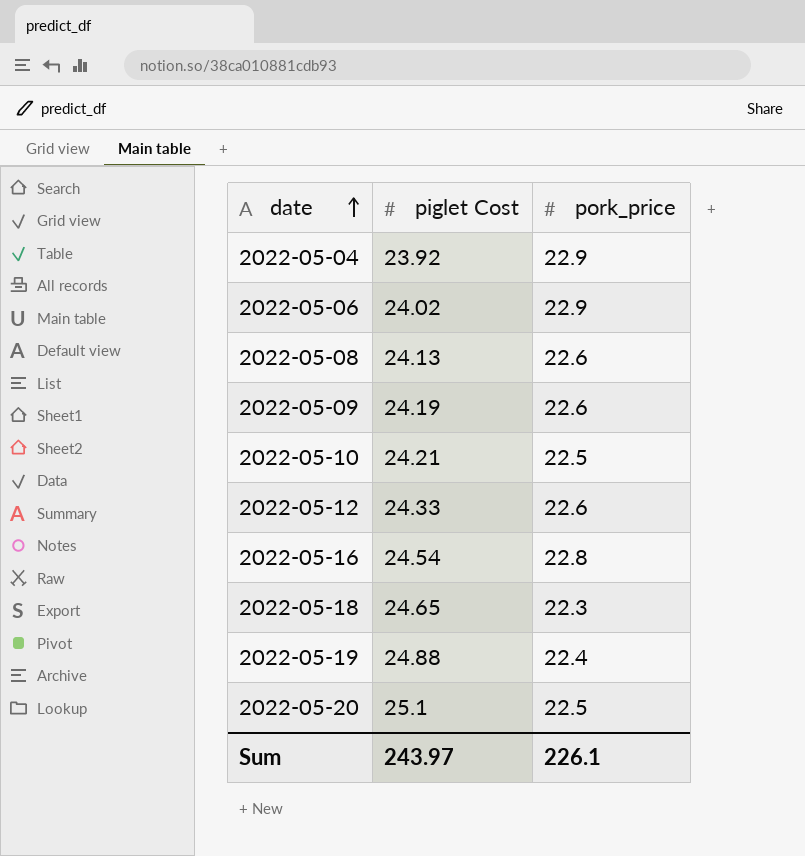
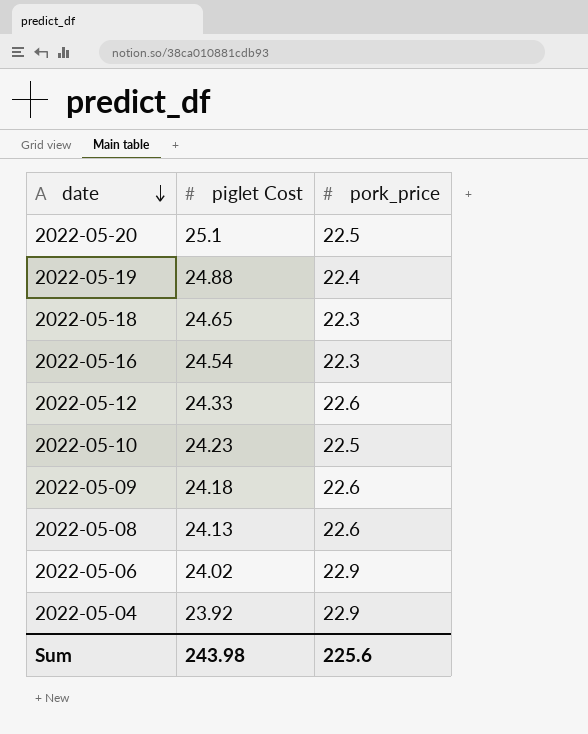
row order: date ascending -> date descending
2022-05-16 | pork_price: 22.8 -> 22.3
2022-05-10 | piglet Cost: 24.21 -> 24.23
2022-05-09 | piglet Cost: 24.19 -> 24.18
Sum | piglet Cost: 243.97 -> 243.98
Sum | pork_price: 226.1 -> 225.6

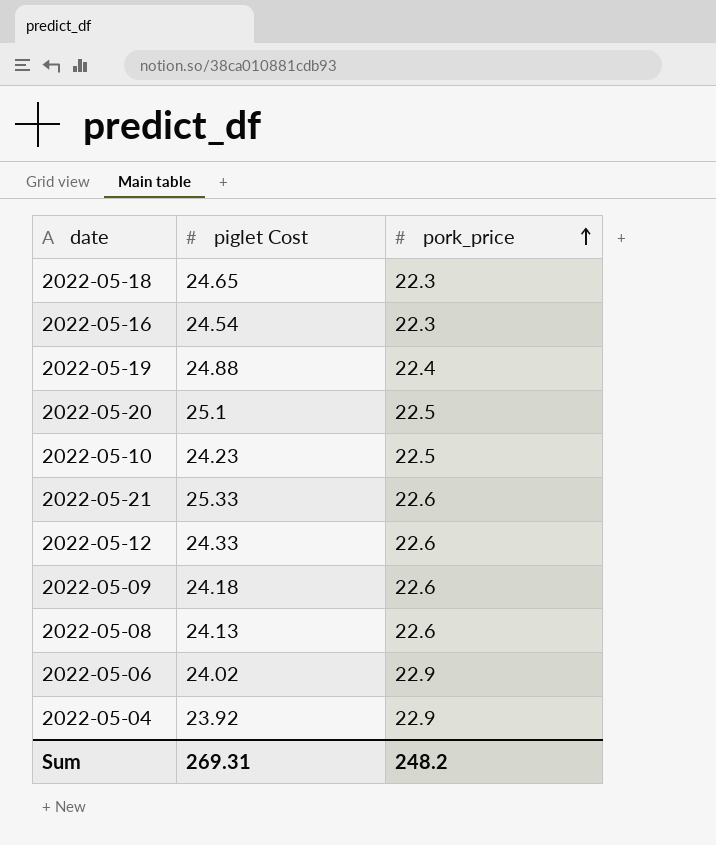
row order: date descending -> pork_price ascending
row 2022-05-21: none -> 25.33 | 22.6
Sum | piglet Cost: 243.98 -> 269.31
Sum | pork_price: 225.6 -> 248.2

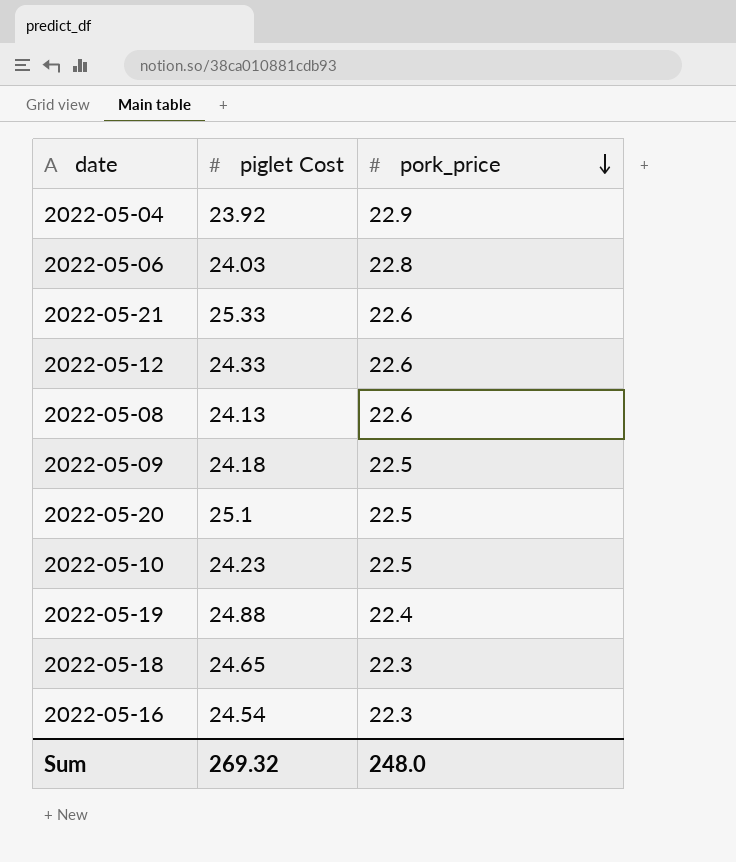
row order: pork_price ascending -> pork_price descending
2022-05-06 | piglet Cost: 24.02 -> 24.03
2022-05-06 | pork_price: 22.9 -> 22.8
2022-05-09 | pork_price: 22.6 -> 22.5
Sum | piglet Cost: 269.31 -> 269.32
Sum | pork_price: 248.2 -> 248.0

